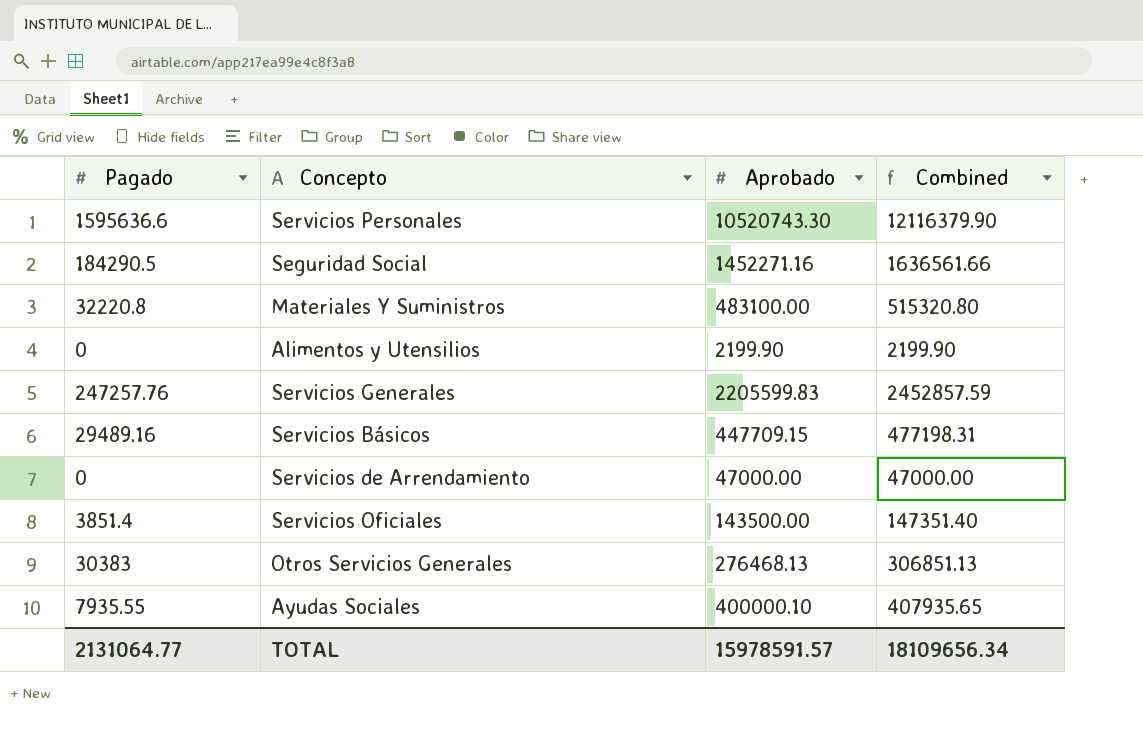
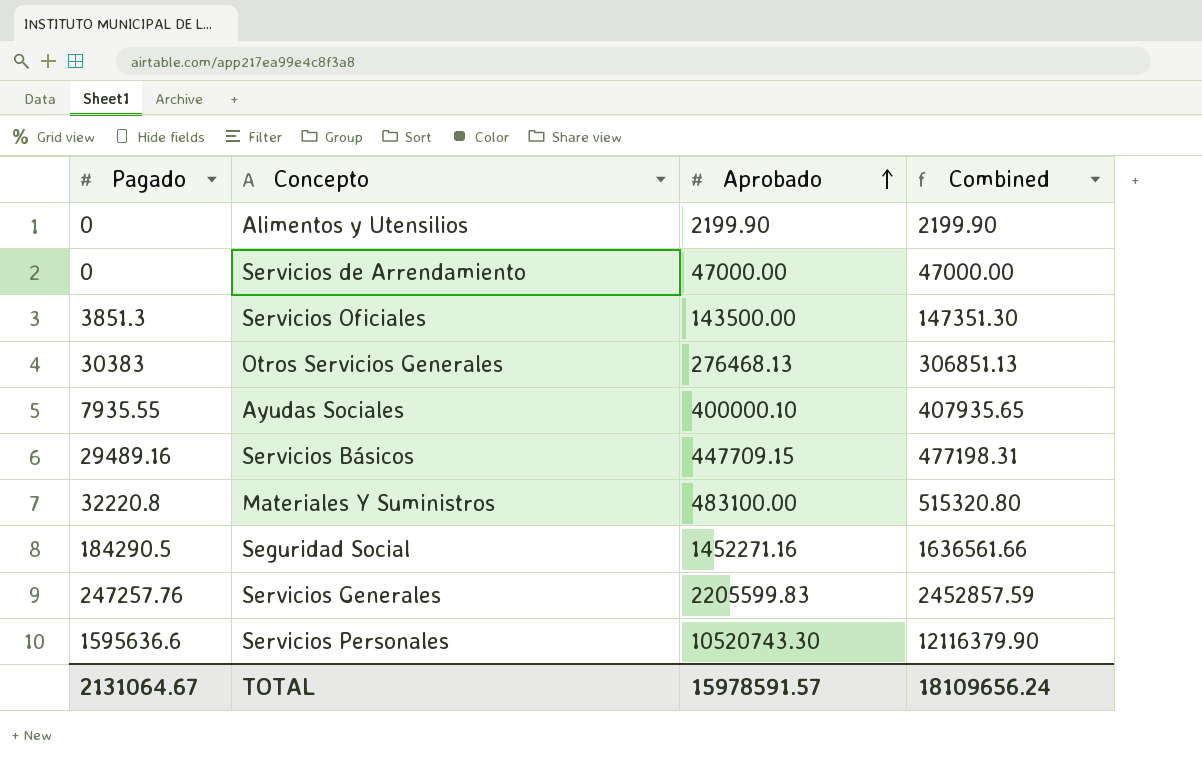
row order: none -> Aprobado ascending
Servicios Oficiales | Pagado: 3851.4 -> 3851.3
Servicios Oficiales | Combined: 147351.40 -> 147351.30
TOTAL | Pagado: 2131064.77 -> 2131064.67
TOTAL | Combined: 18109656.34 -> 18109656.24

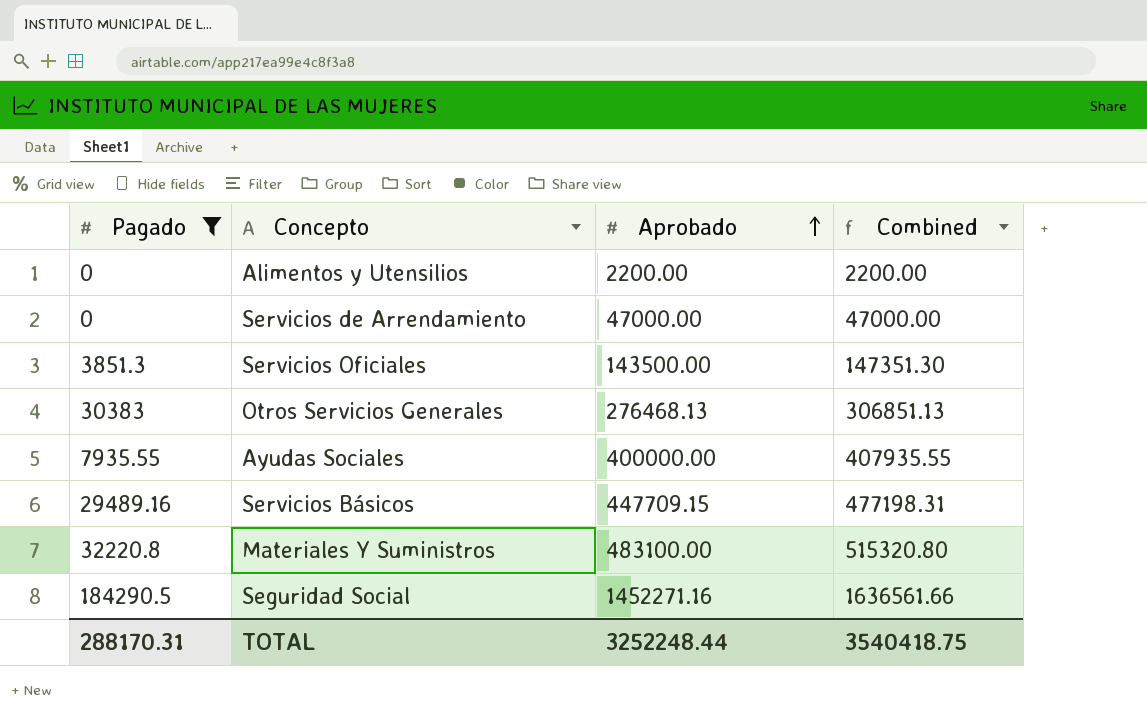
filter: none -> Pagado <= 184290.5
Alimentos y Utensilios | Aprobado: 2199.90 -> 2200.00
Alimentos y Utensilios | Combined: 2199.90 -> 2200.00
Ayudas Sociales | Aprobado: 400000.10 -> 400000.00
Ayudas Sociales | Combined: 407935.65 -> 407935.55
TOTAL | Pagado: 2131064.67 -> 288170.31
TOTAL | Aprobado: 15978591.57 -> 3252248.44
TOTAL | Combined: 18109656.24 -> 3540418.75

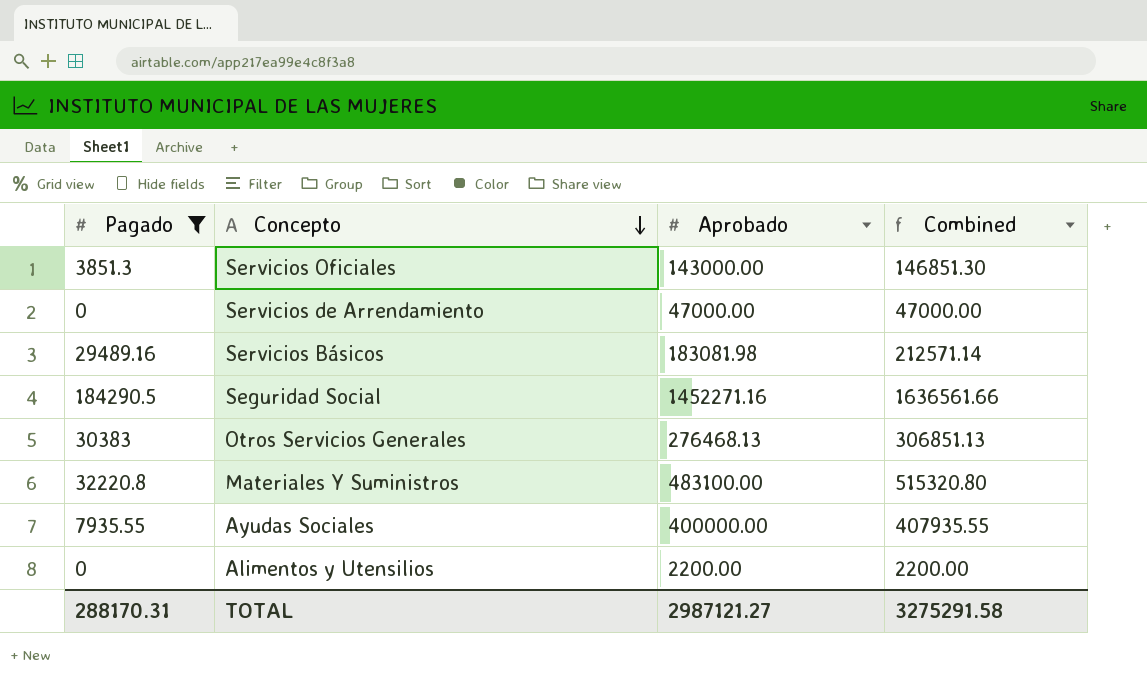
row order: Aprobado ascending -> Concepto descending
Servicios Oficiales | Aprobado: 143500.00 -> 143000.00
Servicios Oficiales | Combined: 147351.30 -> 146851.30
Servicios Básicos | Aprobado: 447709.15 -> 183081.98
Servicios Básicos | Combined: 477198.31 -> 212571.14
TOTAL | Aprobado: 3252248.44 -> 2987121.27
TOTAL | Combined: 3540418.75 -> 3275291.58

